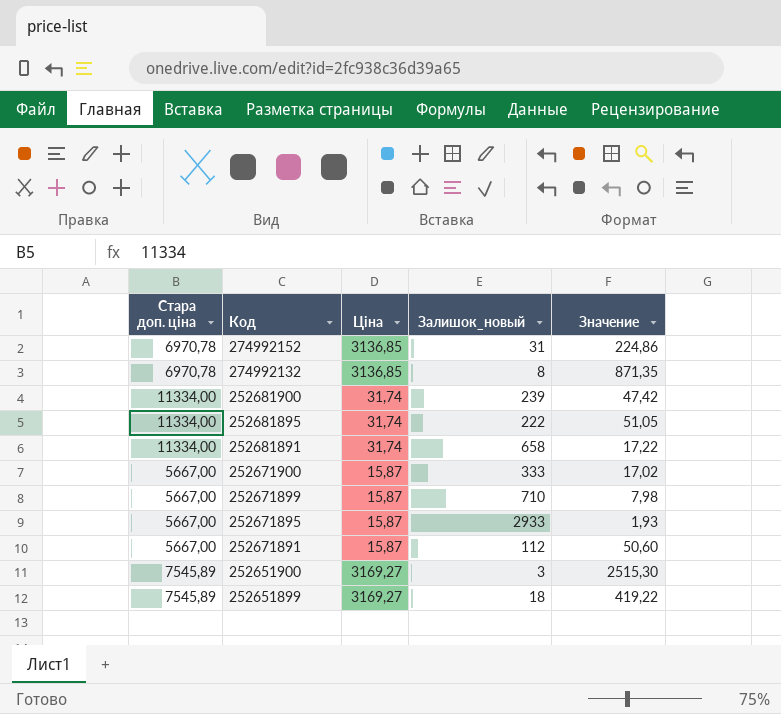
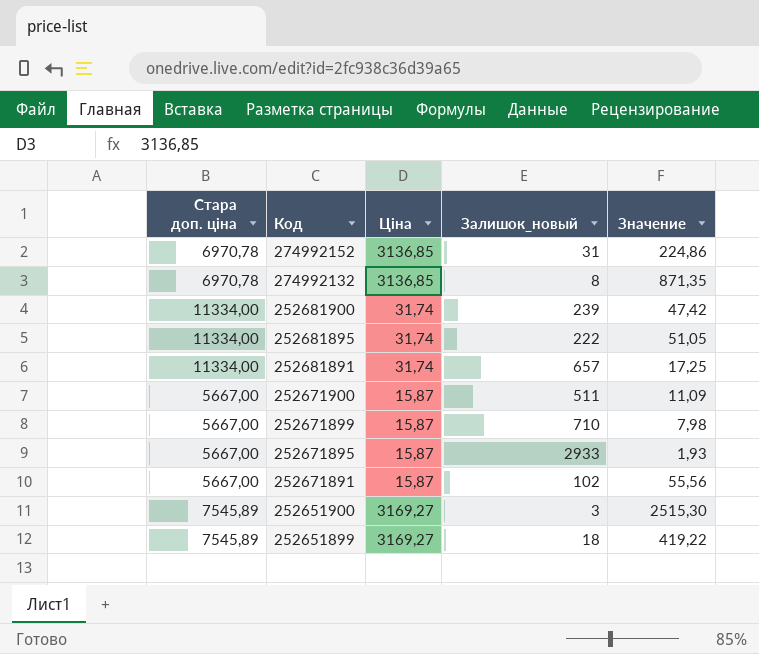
252681891 | Залишок_новый: 658 -> 657
252681891 | Значение: 17,22 -> 17,25
252671900 | Залишок_новый: 333 -> 511
252671900 | Значение: 17,02 -> 11,09
252671891 | Залишок_новый: 112 -> 102
252671891 | Значение: 50,60 -> 55,56

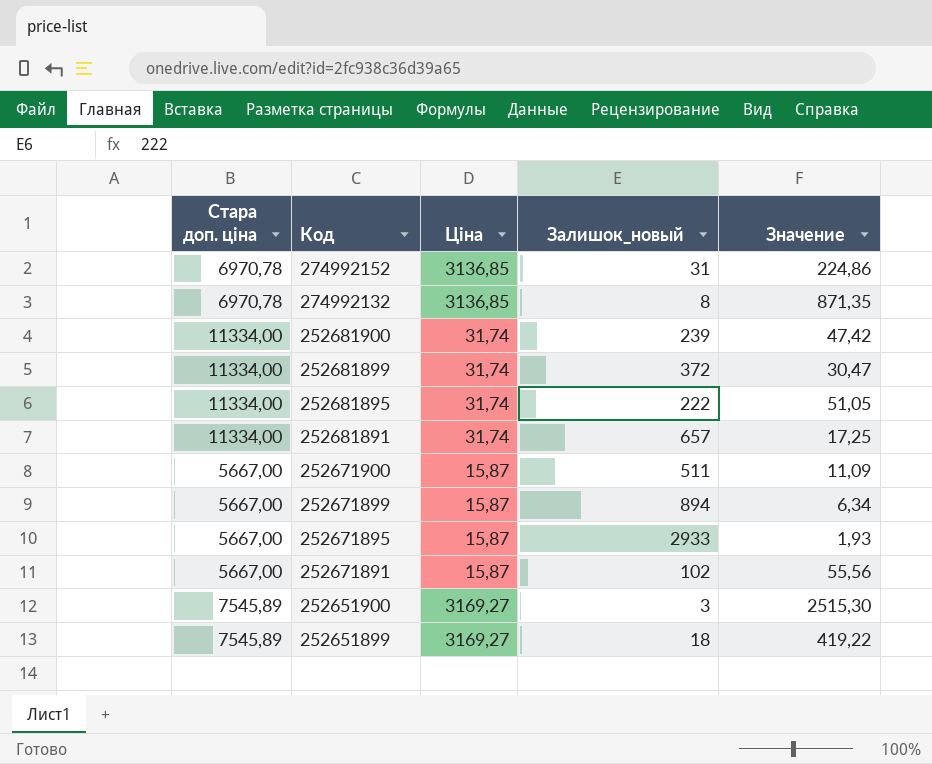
row 252681899: none -> 11334,00 | 31,74 | 372 | 30,47
252671899 | Залишок_новый: 710 -> 894
252671899 | Значение: 7,98 -> 6,34

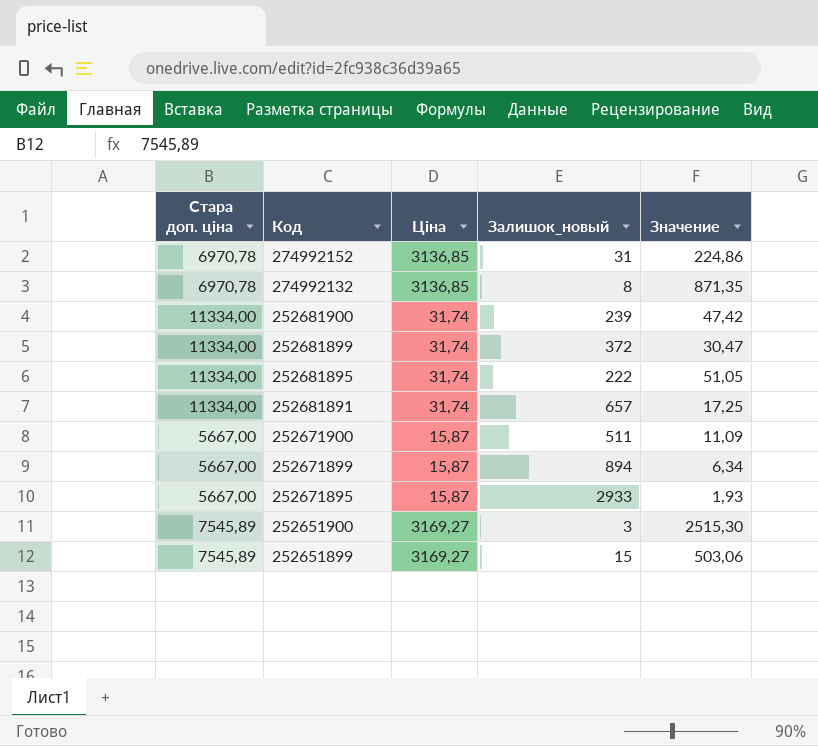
row 252671891: 5667,00 | 15,87 | 102 | 55,56 -> none
252651899 | Залишок_новый: 18 -> 15
252651899 | Значение: 419,22 -> 503,06

